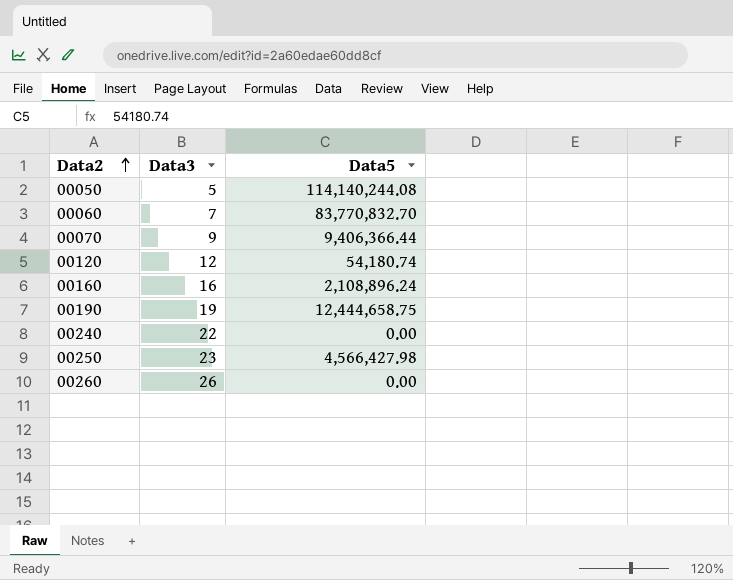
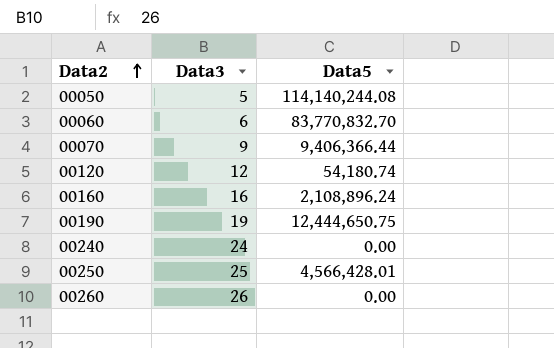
00060 | Data3: 7 -> 6
00190 | Data5: 12,444,658.75 -> 12,444,650.75
00240 | Data3: 22 -> 24
00250 | Data3: 23 -> 25
00250 | Data5: 4,566,427.98 -> 4,566,428.01

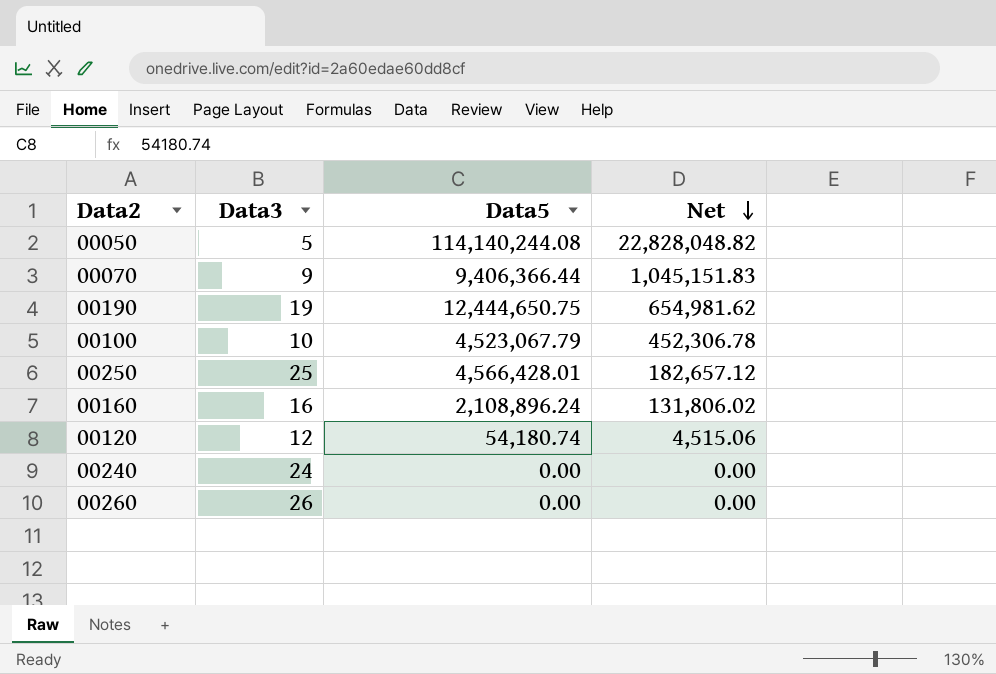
row order: Data2 ascending -> Net descending
column Net | formula: none -> [Data5] / [Data3]
row 00060: 6 | 83,770,832.70 -> none
row 00100: none -> 10 | 4,523,067.79 | 452,306.78

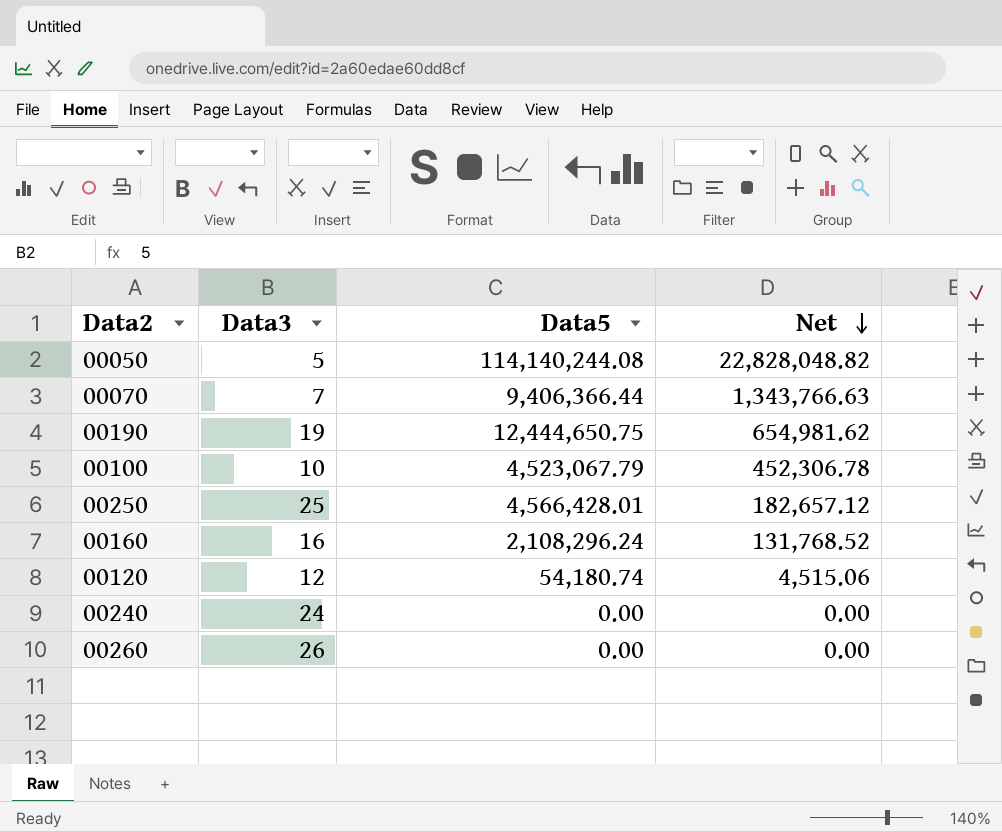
00070 | Data3: 9 -> 7
00070 | Net: 1,045,151.83 -> 1,343,766.63
00160 | Data5: 2,108,896.24 -> 2,108,296.24
00160 | Net: 131,806.02 -> 131,768.52

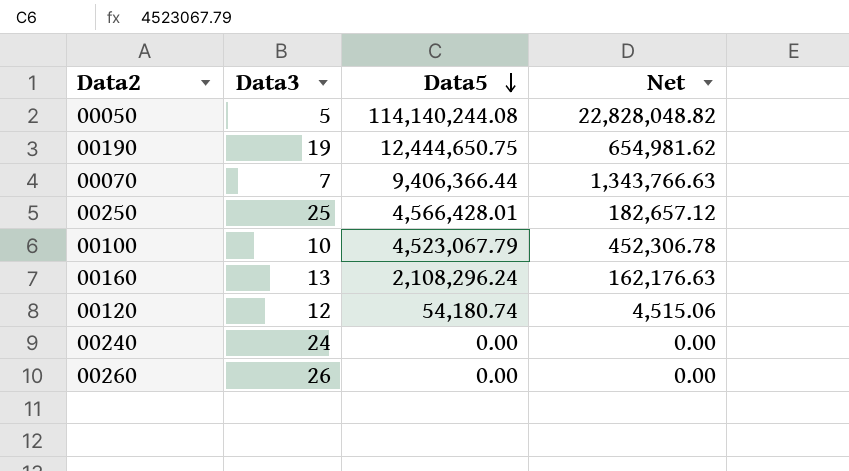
row order: Net descending -> Data5 descending
00160 | Data3: 16 -> 13
00160 | Net: 131,768.52 -> 162,176.63

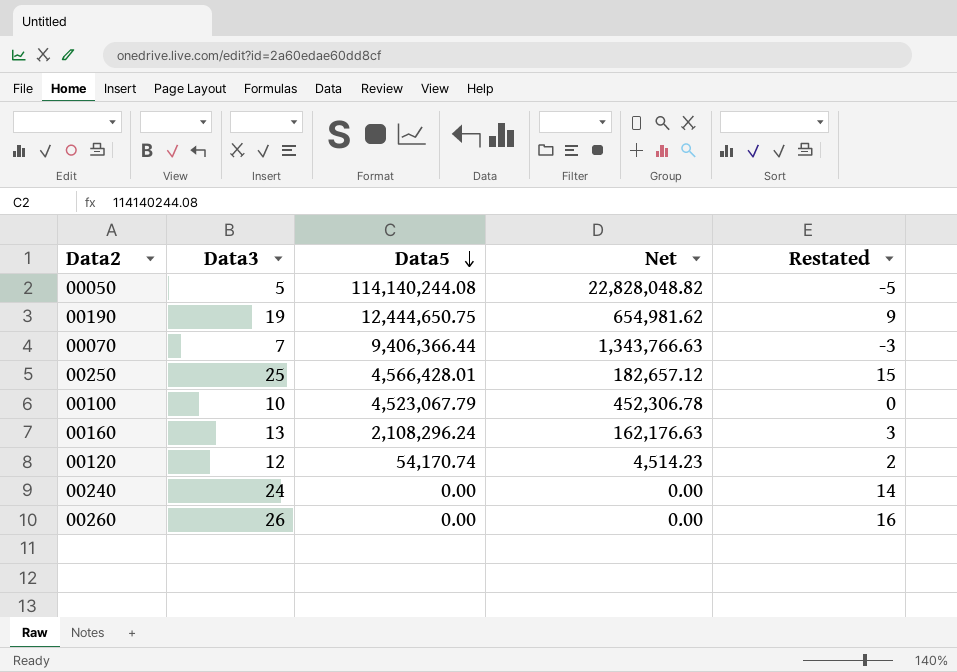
column Restated | formula: none -> [Data3] - 10
00120 | Data5: 54,180.74 -> 54,170.74
00120 | Net: 4,515.06 -> 4,514.23

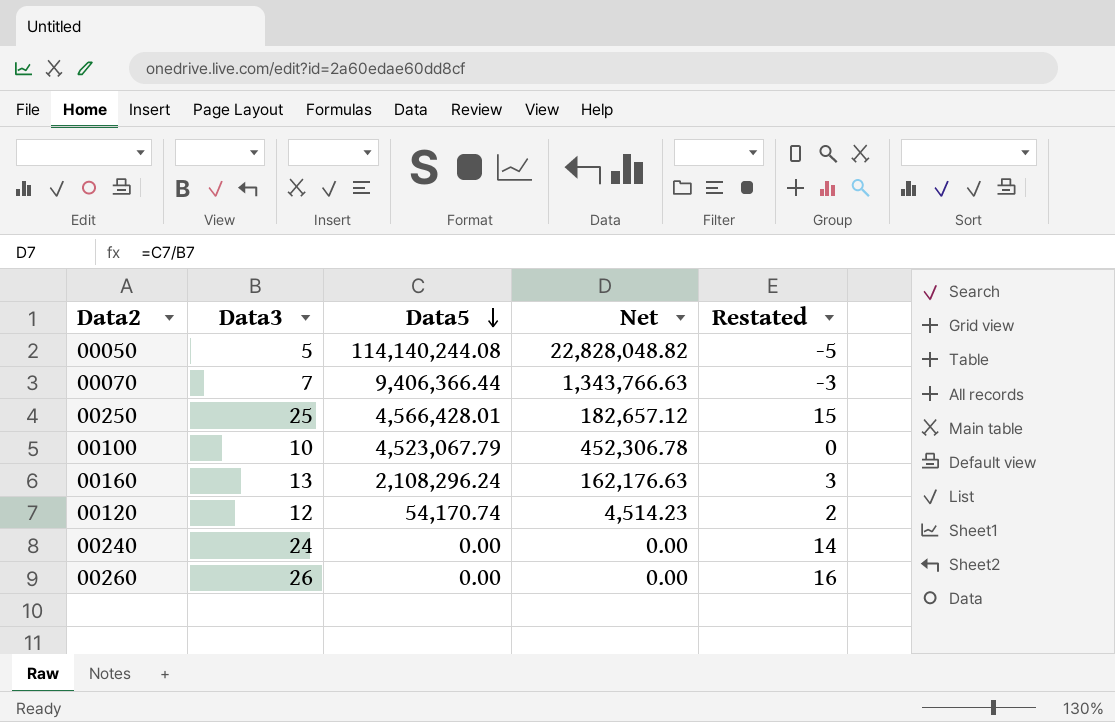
row 00190: 19 | 12,444,650.75 | 654,981.62 | 9 -> none

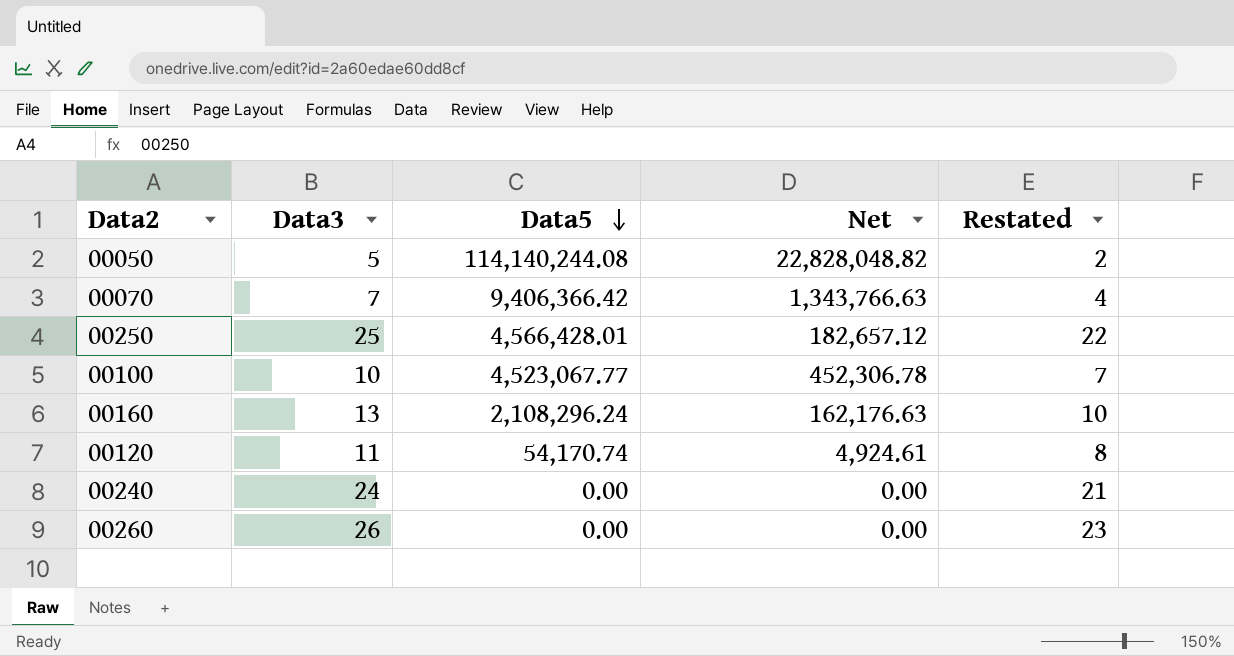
column Restated | formula: [Data3] - 10 -> [Data3] - 3
00070 | Data5: 9,406,366.44 -> 9,406,366.42
00100 | Data5: 4,523,067.79 -> 4,523,067.77
00120 | Data3: 12 -> 11
00120 | Net: 4,514.23 -> 4,924.61

